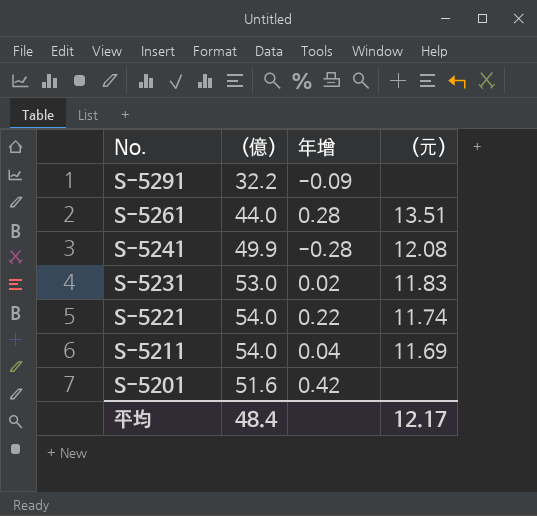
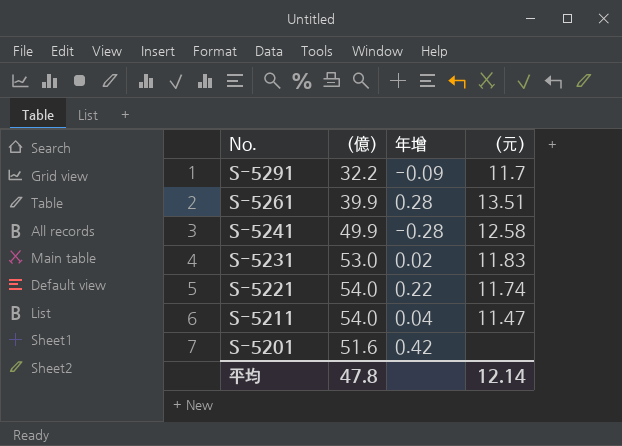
S-5291 | (元): none -> 11.7
S-5261 | (億): 44.0 -> 39.9
S-5241 | (元): 12.08 -> 12.58
S-5211 | (元): 11.69 -> 11.47
平均 | (億): 48.4 -> 47.8
平均 | (元): 12.17 -> 12.14

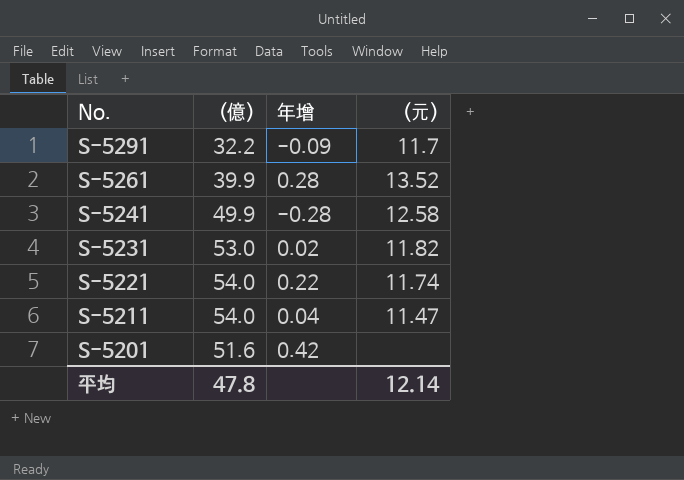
S-5261 | (元): 13.51 -> 13.52
S-5231 | (元): 11.83 -> 11.82

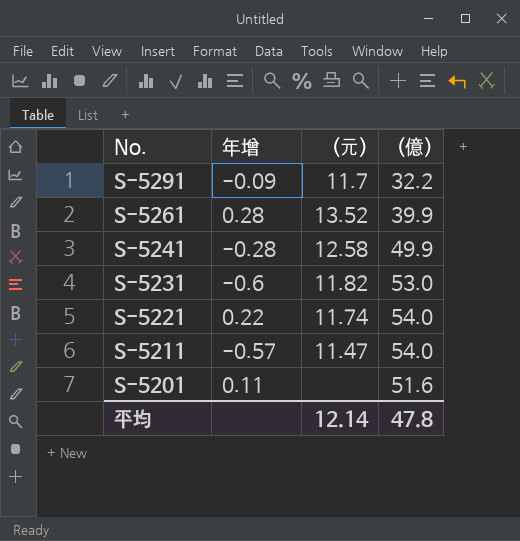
column (億) | position: 2 -> 4
S-5231 | 年增: 0.02 -> -0.6
S-5211 | 年增: 0.04 -> -0.57
S-5201 | 年增: 0.42 -> 0.11

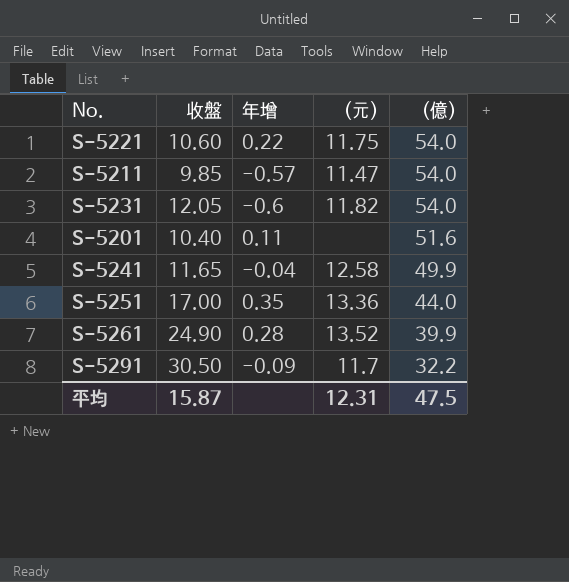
row order: No. descending -> (億) descending
column 收盤 | position: none -> 2
S-5221 | (元): 11.74 -> 11.75
S-5231 | (億): 53.0 -> 54.0
S-5241 | 年增: -0.28 -> -0.04
row S-5251: none -> 17.00 | 0.35 | 13.36 | 44.0
平均 | (元): 12.14 -> 12.31
平均 | (億): 47.8 -> 47.5

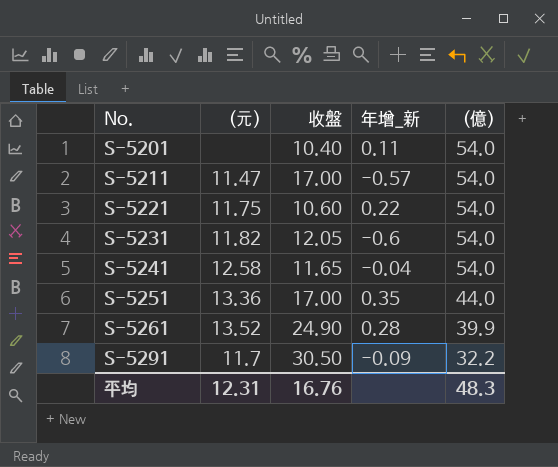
row order: (億) descending -> No. ascending
column (元) | position: 4 -> 2
column name: 年增 -> 年增_新
S-5201 | (億): 51.6 -> 54.0
S-5211 | 收盤: 9.85 -> 17.00
S-5241 | (億): 49.9 -> 54.0
平均 | 收盤: 15.87 -> 16.76
平均 | (億): 47.5 -> 48.3

